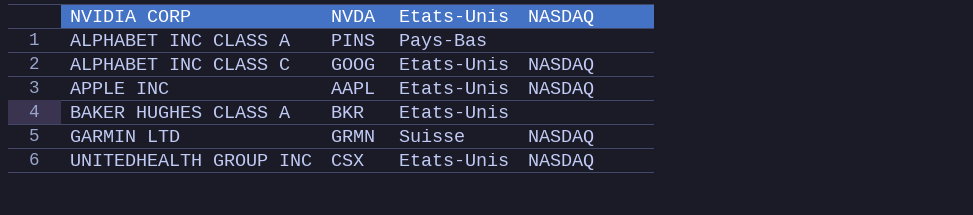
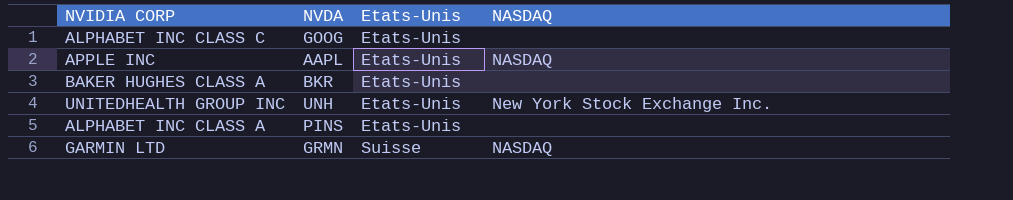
row order: NVIDIA CORP ascending -> Etats-Unis ascending
ALPHABET INC CLASS C | NASDAQ: NASDAQ -> none
UNITEDHEALTH GROUP INC | NVDA: CSX -> UNH
UNITEDHEALTH GROUP INC | NASDAQ: NASDAQ -> New York Stock Exchange Inc.
ALPHABET INC CLASS A | Etats-Unis: Pays-Bas -> Etats-Unis

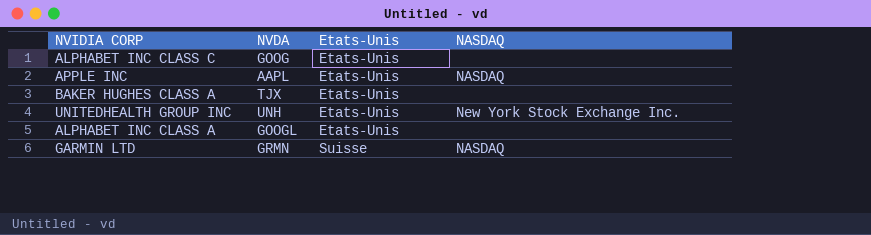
BAKER HUGHES CLASS A | NVDA: BKR -> TJX
ALPHABET INC CLASS A | NVDA: PINS -> GOOGL

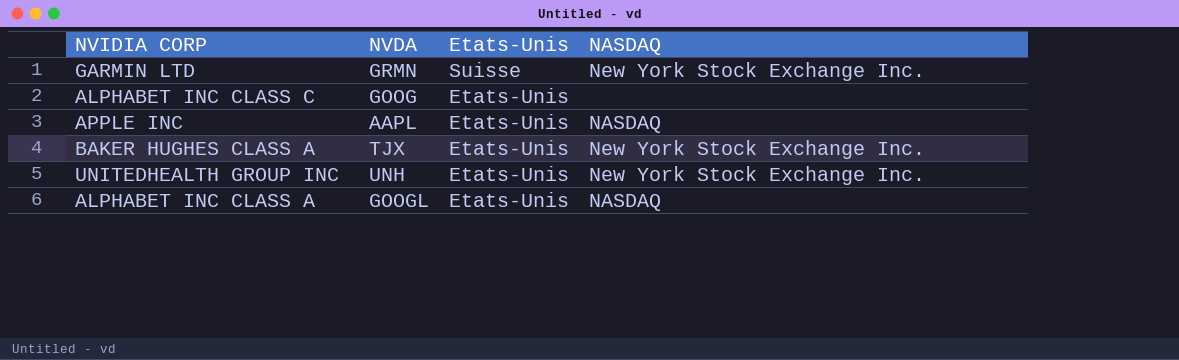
row order: Etats-Unis ascending -> Etats-Unis descending
GARMIN LTD | NASDAQ: NASDAQ -> New York Stock Exchange Inc.
BAKER HUGHES CLASS A | NASDAQ: none -> New York Stock Exchange Inc.
ALPHABET INC CLASS A | NASDAQ: none -> NASDAQ

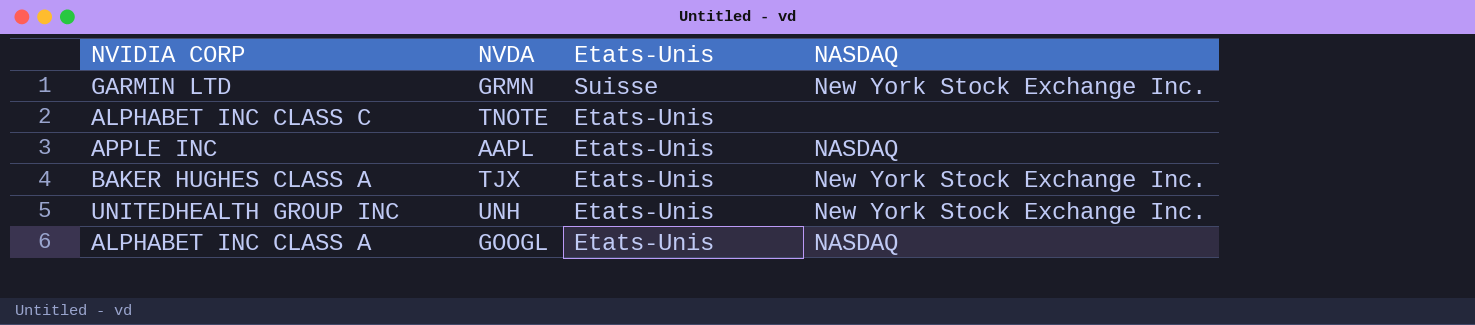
ALPHABET INC CLASS C | NVDA: GOOG -> TNOTE

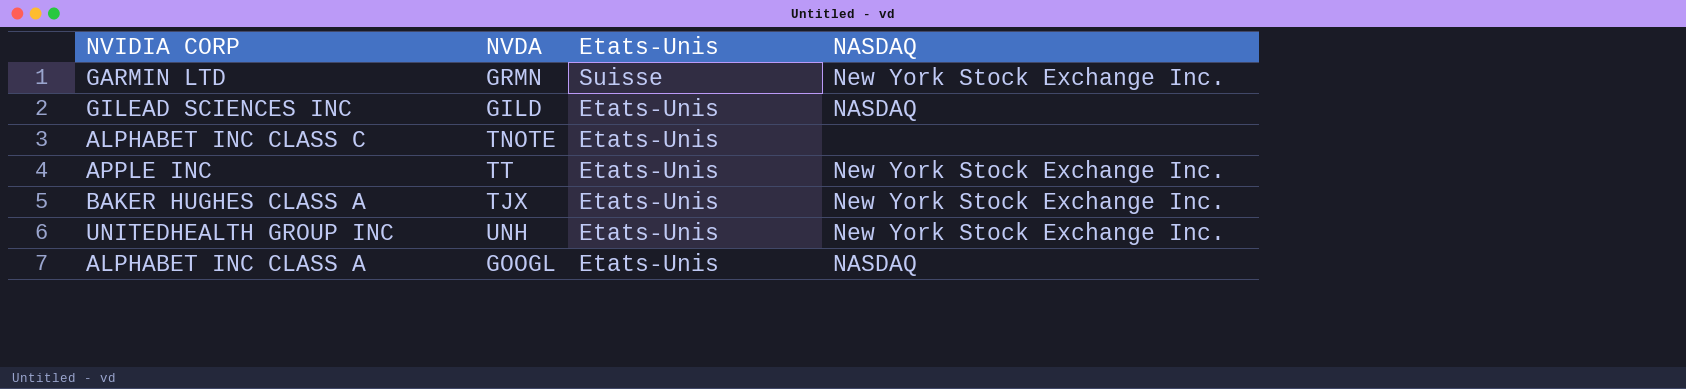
row GILEAD SCIENCES INC: none -> GILD | Etats-Unis | NASDAQ
APPLE INC | NVDA: AAPL -> TT
APPLE INC | NASDAQ: NASDAQ -> New York Stock Exchange Inc.

